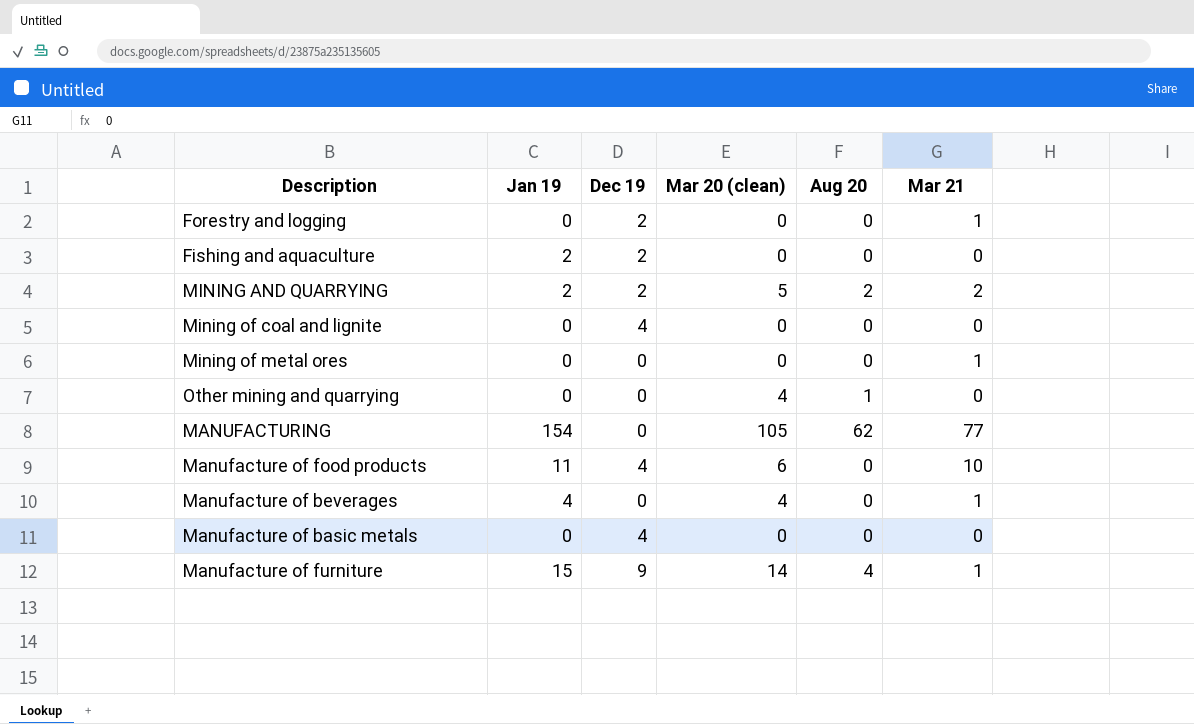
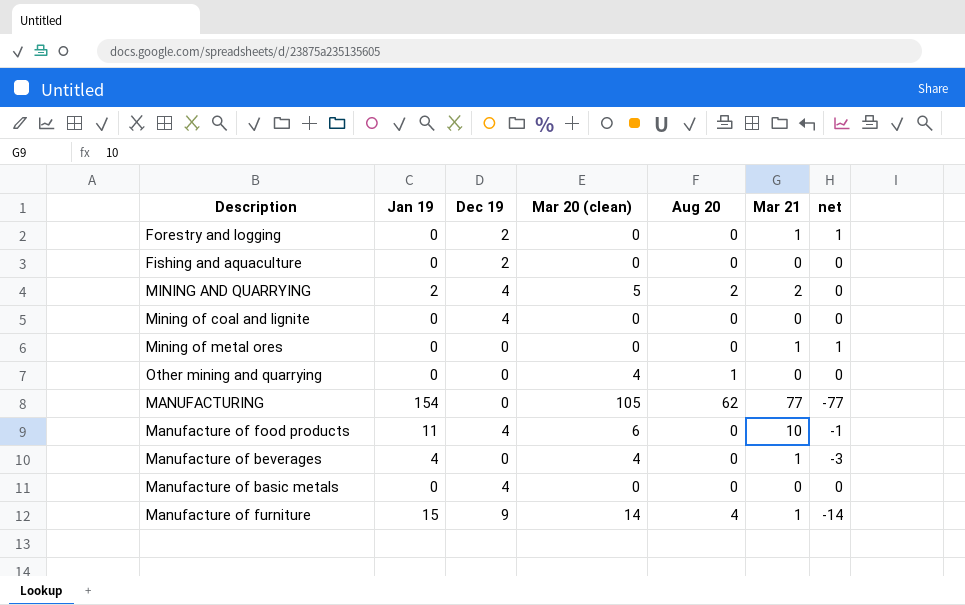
column net | formula: none -> [Mar 21] - [Jan 19]
Fishing and aquaculture | Jan 19: 2 -> 0
MINING AND QUARRYING | Dec 19: 2 -> 4

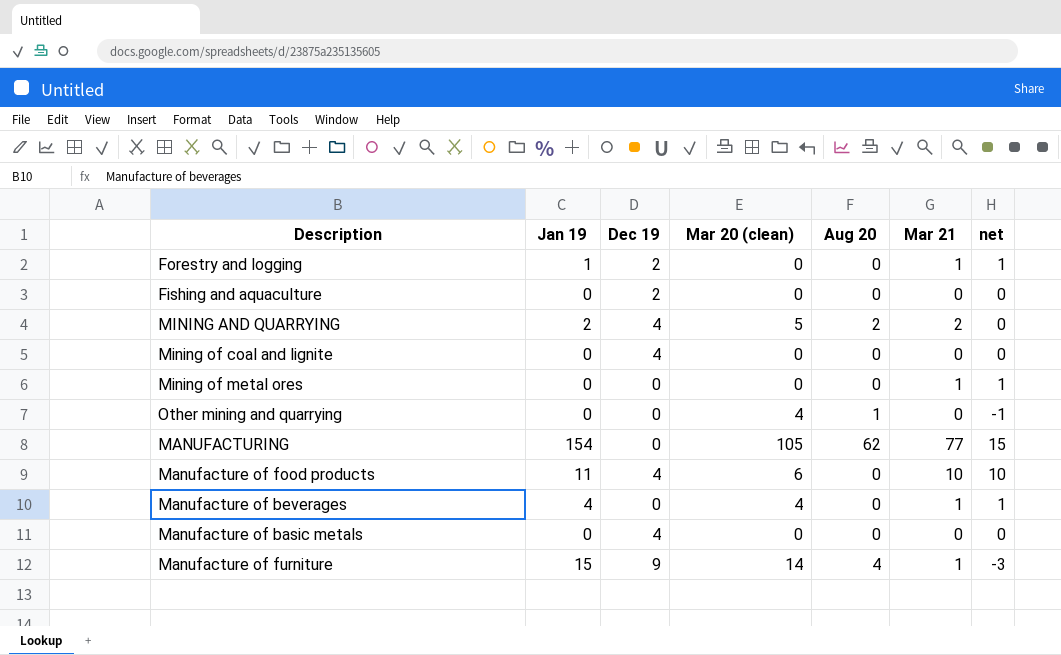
column net | formula: [Mar 21] - [Jan 19] -> [Mar 21] - [Aug 20]
Forestry and logging | Jan 19: 0 -> 1

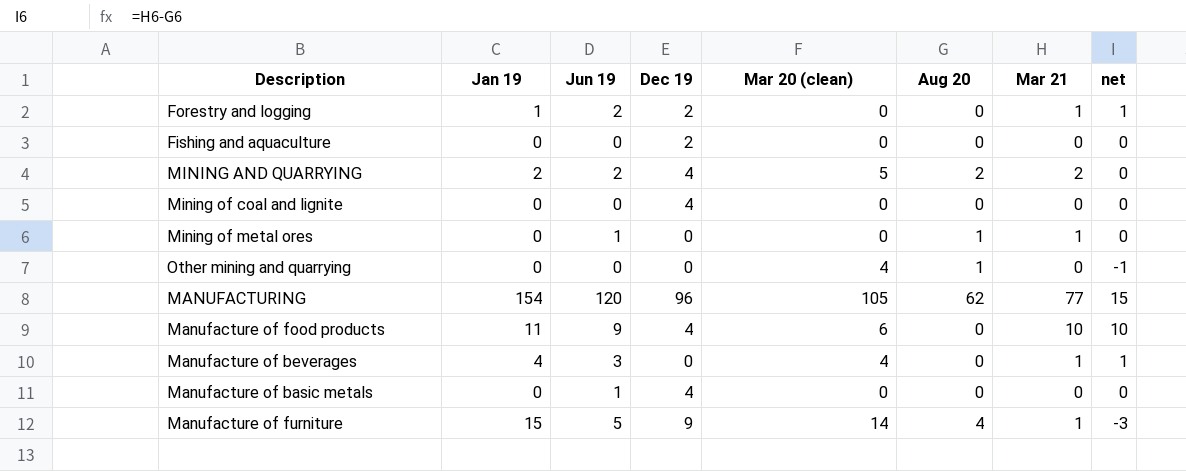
column Jun 19 | position: none -> 3
Mining of metal ores | Aug 20: 0 -> 1
Mining of metal ores | net: 1 -> 0
MANUFACTURING | Dec 19: 0 -> 96

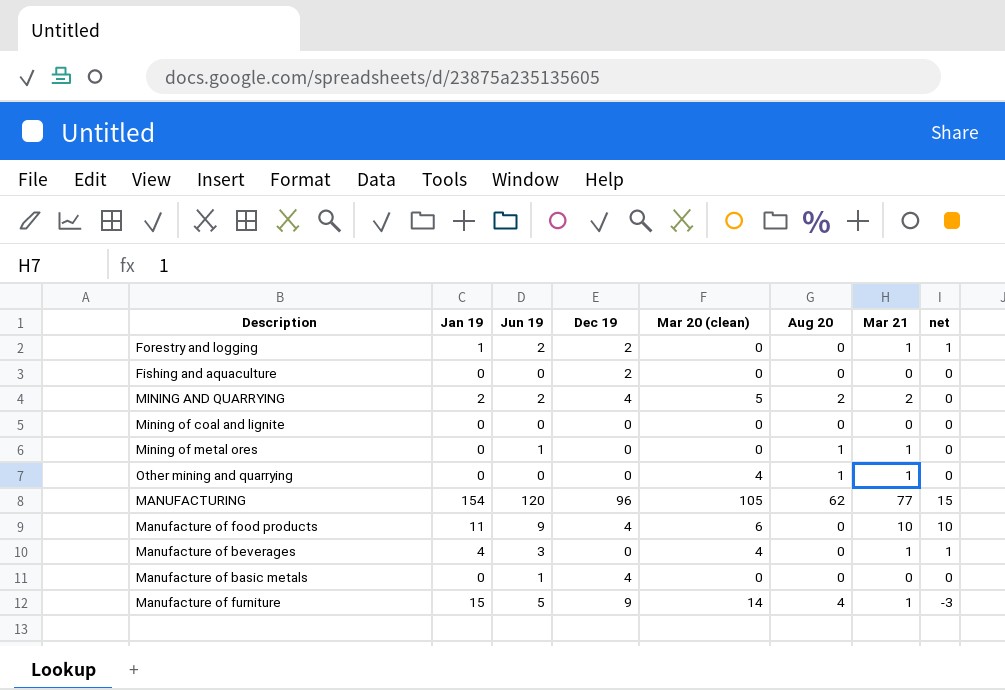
Mining of coal and lignite | Dec 19: 4 -> 0
Other mining and quarrying | Mar 21: 0 -> 1
Other mining and quarrying | net: -1 -> 0

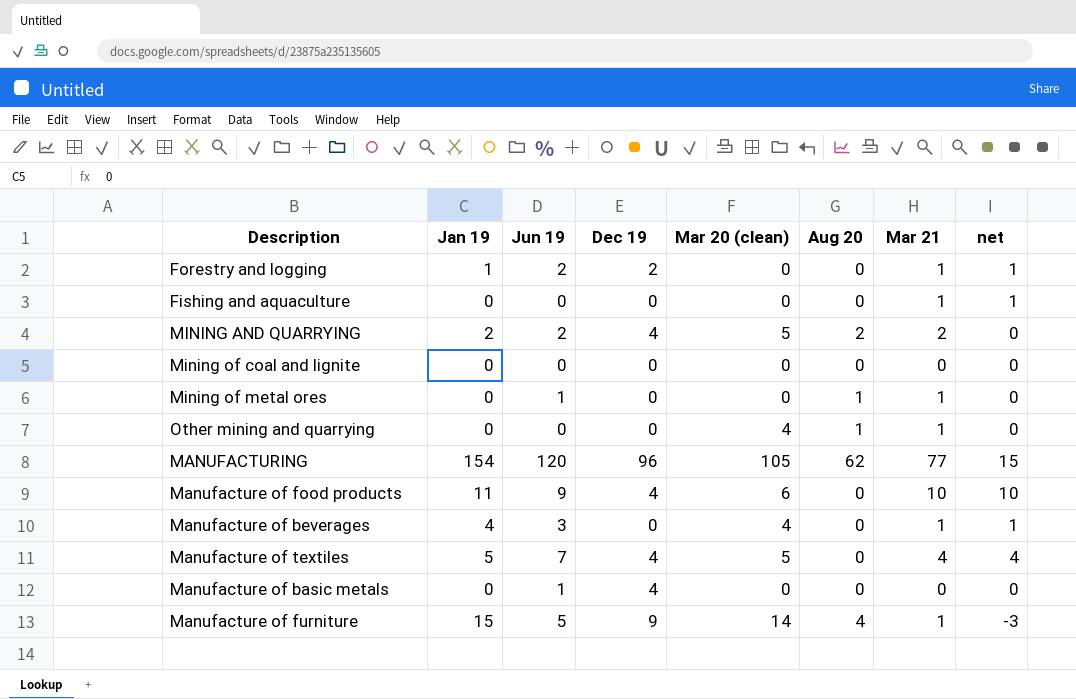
Fishing and aquaculture | Dec 19: 2 -> 0
Fishing and aquaculture | Mar 21: 0 -> 1
Fishing and aquaculture | net: 0 -> 1
row Manufacture of textiles: none -> 5 | 7 | 4 | 5 | 0 | 4 | 4

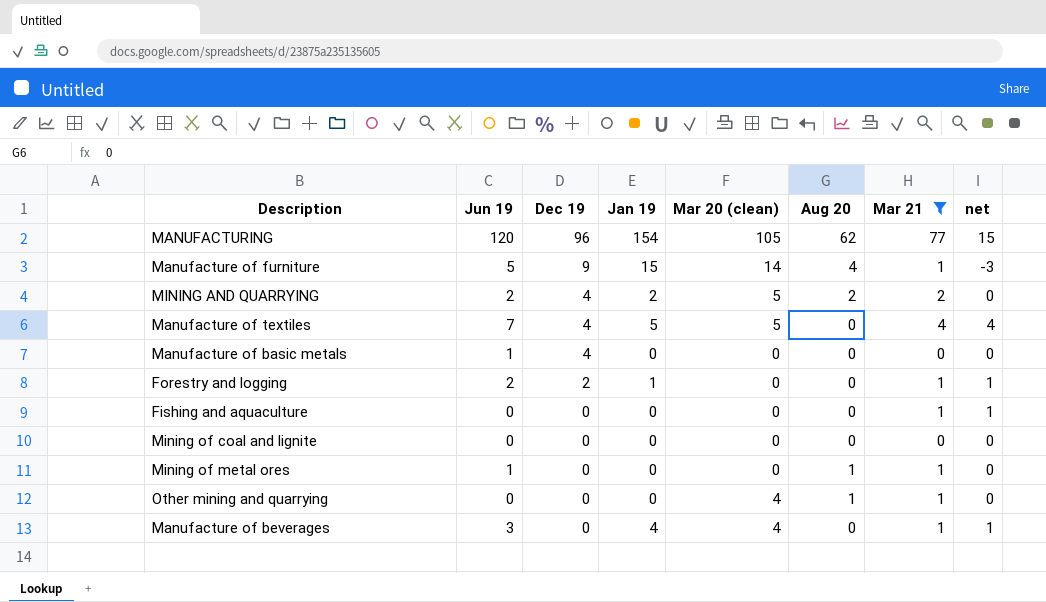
filter: none -> Mar 21 != 10
row order: none -> Dec 19 descending
column Jan 19 | position: 2 -> 4

